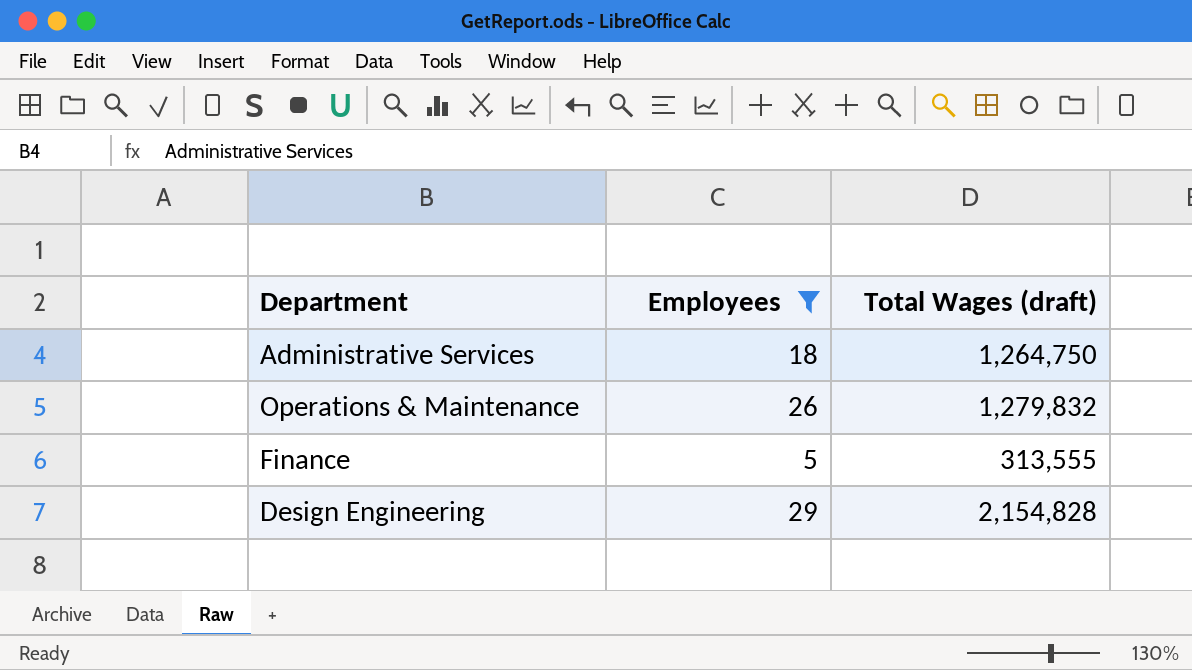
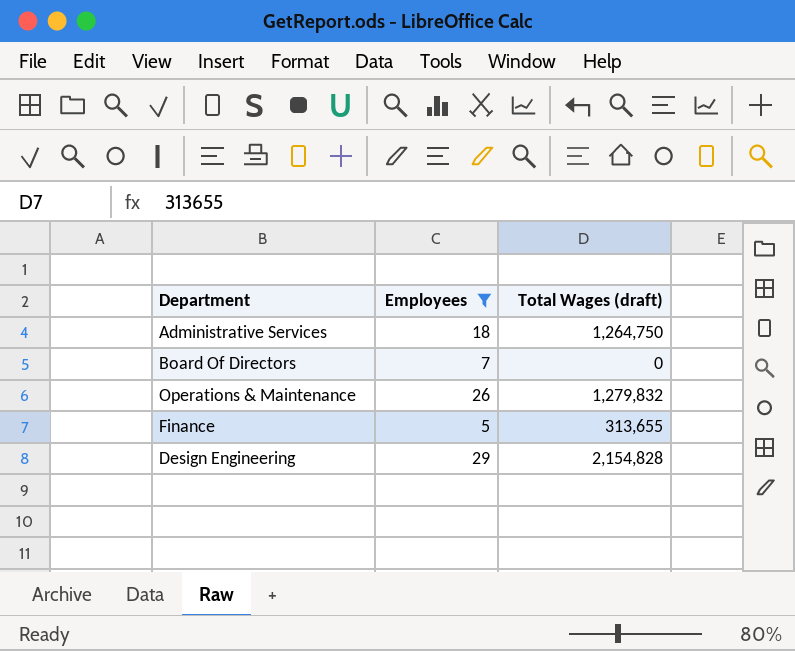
row Board Of Directors: none -> 7 | 0
Finance | Total Wages (draft): 313,555 -> 313,655

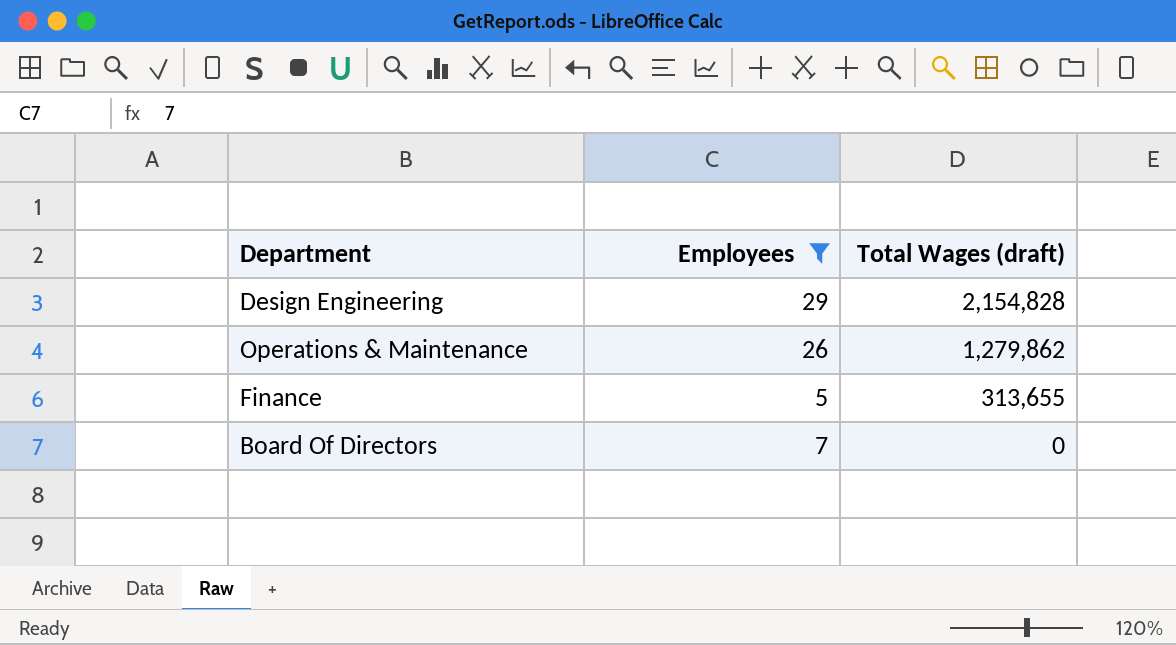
row order: none -> Total Wages (draft) descending
row Administrative Services: 18 | 1,264,750 -> none
Operations & Maintenance | Total Wages (draft): 1,279,832 -> 1,279,862

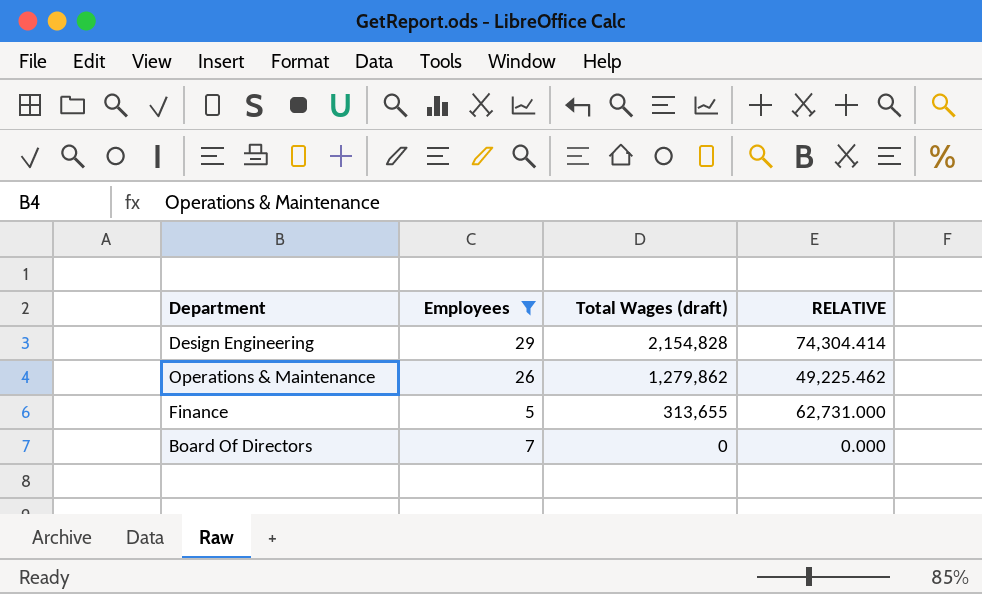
column RELATIVE | formula: none -> [Total Wages (draft)] / [Employees]

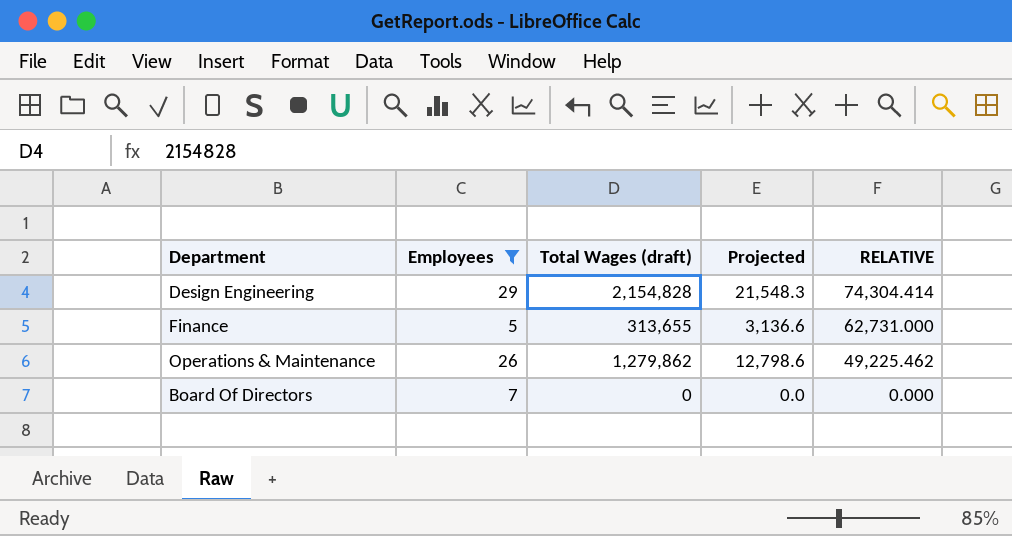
row order: Total Wages (draft) descending -> RELATIVE descending
column Projected | formula: none -> [Total Wages (draft)] * 0.01

